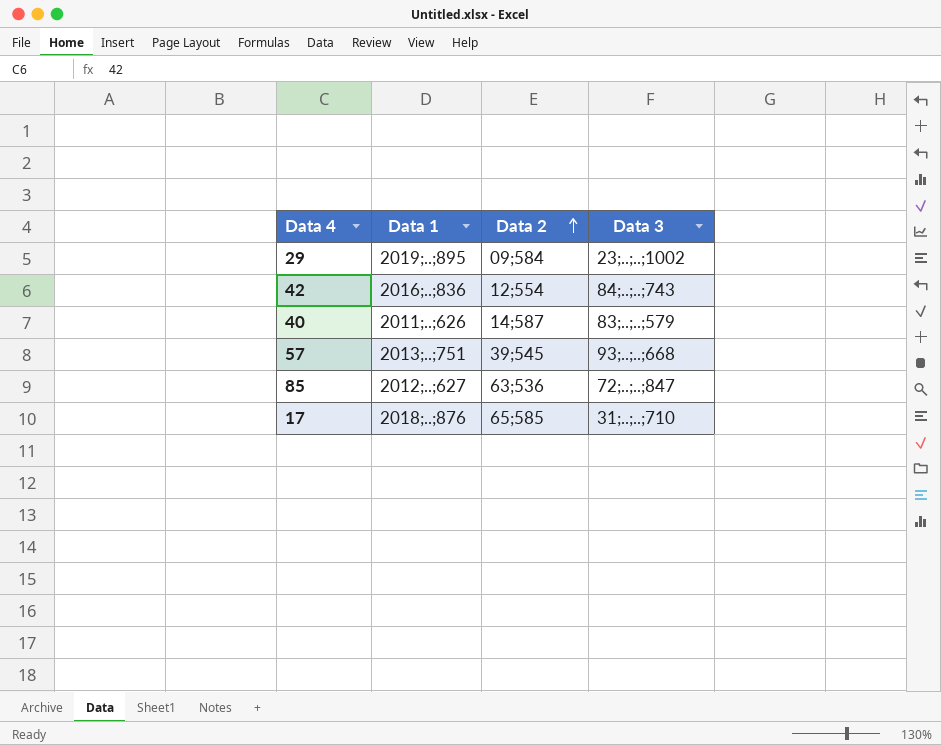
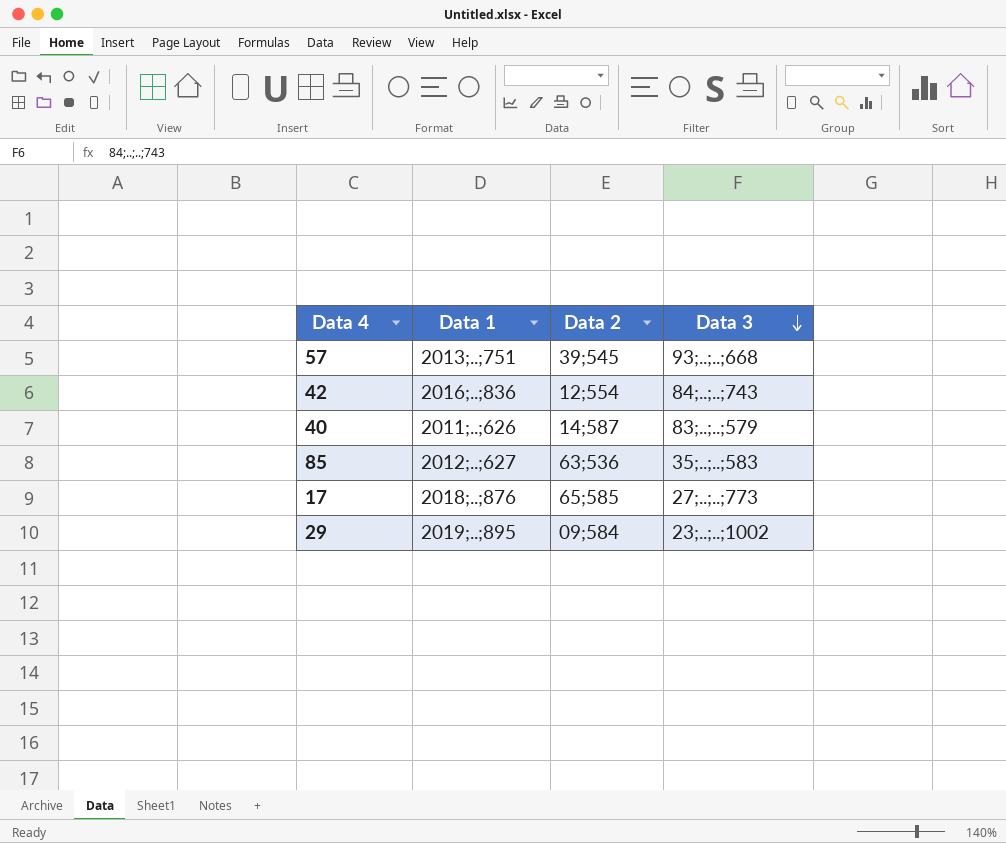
row order: Data 2 ascending -> Data 3 descending
85 | Data 3: 72;..;..;847 -> 35;..;..;583
17 | Data 3: 31;..;..;710 -> 27;..;..;773

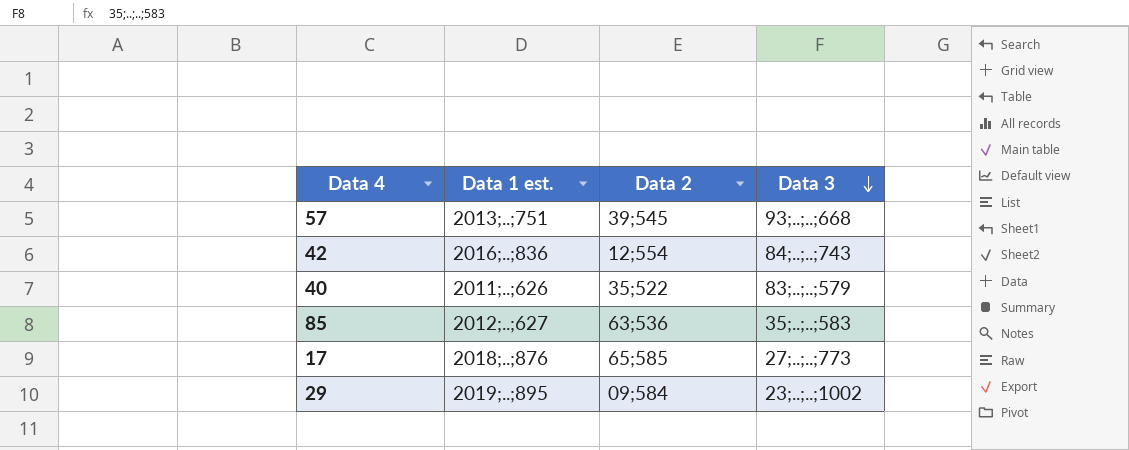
column name: Data 1 -> Data 1 est.
40 | Data 2: 14;587 -> 35;522

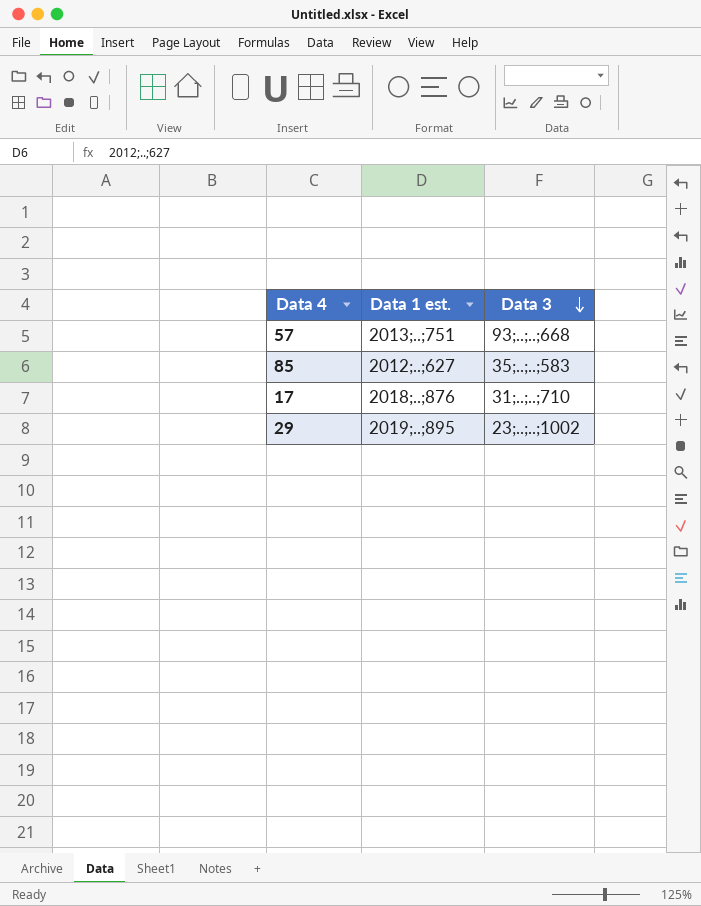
column Data 2 | position: 3 -> none
row 42: 2016;..;836 | 12;554 | 84;..;..;743 -> none
row 40: 2011;..;626 | 35;522 | 83;..;..;579 -> none
17 | Data 3: 27;..;..;773 -> 31;..;..;710

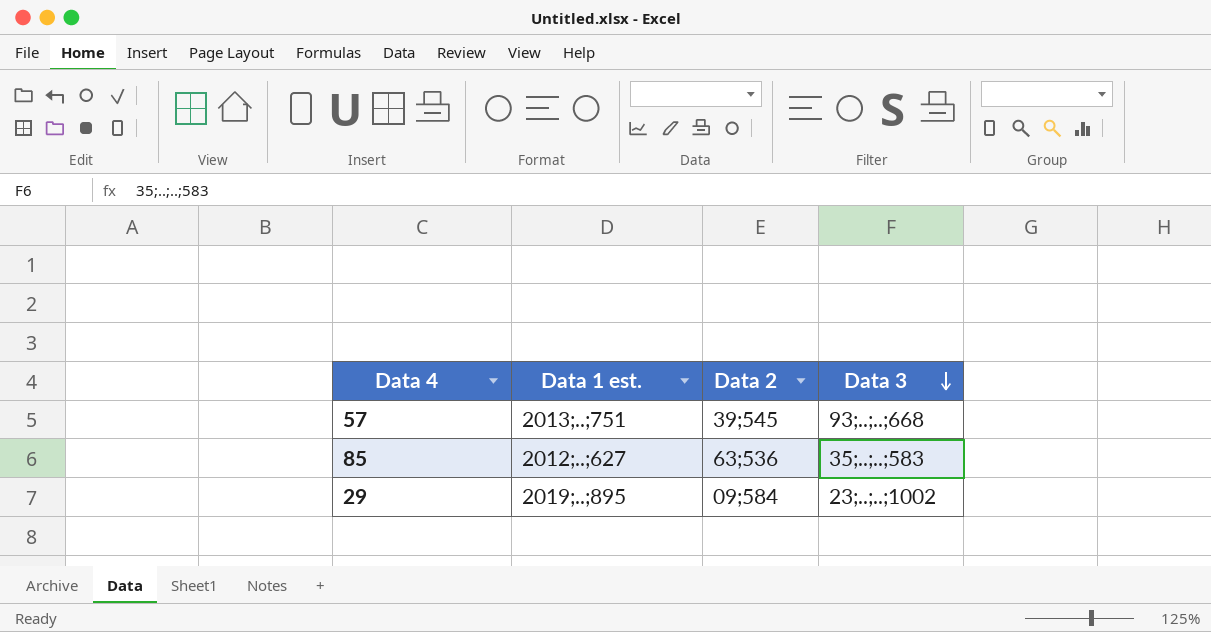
column Data 2 | position: none -> 3
row 17: 2018;..;876 | 31;..;..;710 -> none

